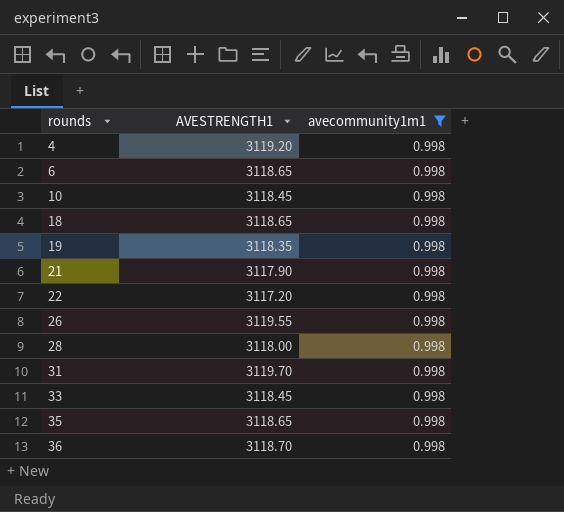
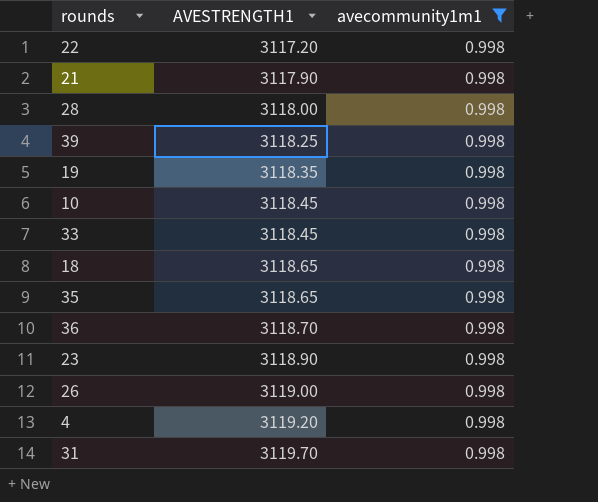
row order: rounds ascending -> AVESTRENGTH1 ascending
row 6: 3118.65 | 0.998 -> none
row 39: none -> 3118.25 | 0.998
row 23: none -> 3118.90 | 0.998
26 | AVESTRENGTH1: 3119.55 -> 3119.00

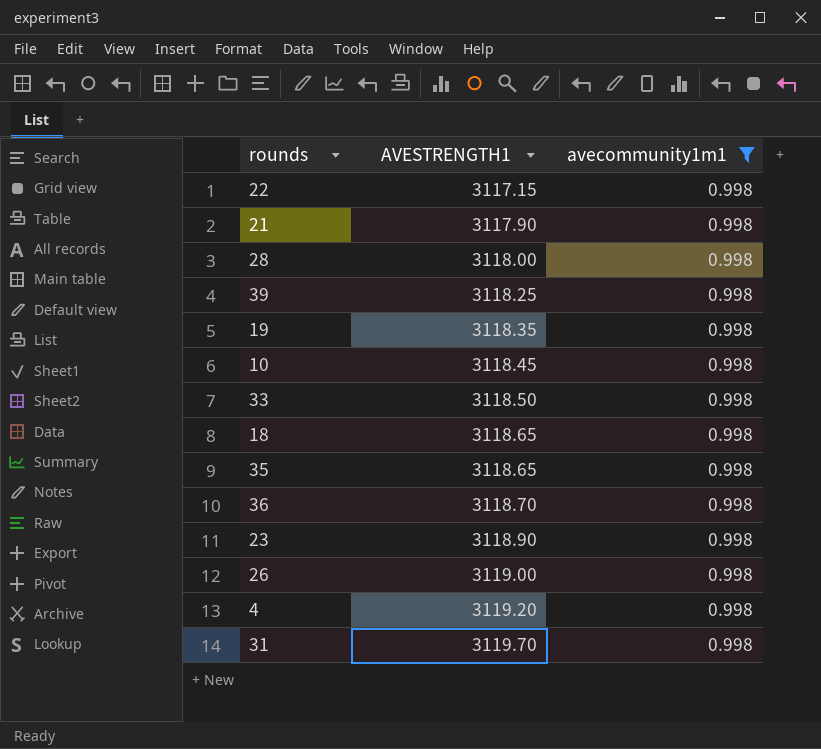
22 | AVESTRENGTH1: 3117.20 -> 3117.15
33 | AVESTRENGTH1: 3118.45 -> 3118.50

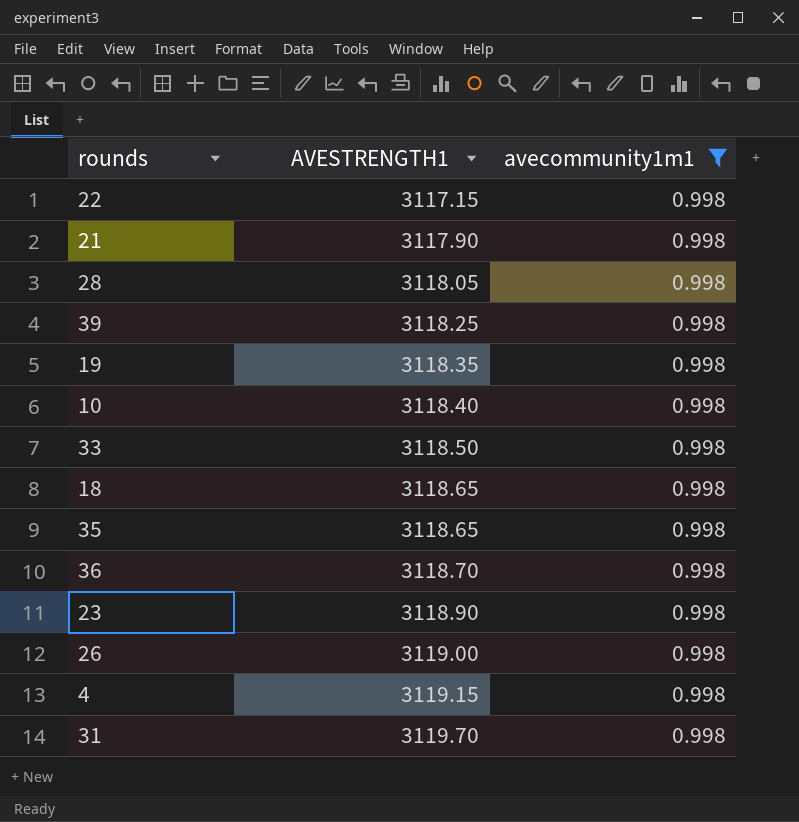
28 | AVESTRENGTH1: 3118.00 -> 3118.05
10 | AVESTRENGTH1: 3118.45 -> 3118.40
4 | AVESTRENGTH1: 3119.20 -> 3119.15

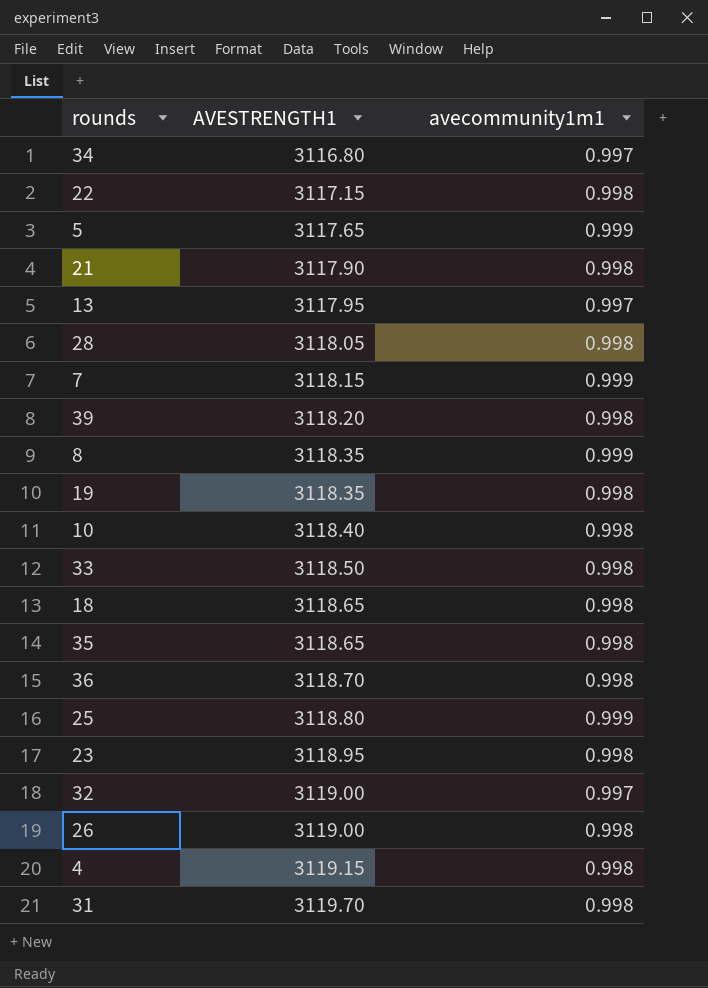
filter: avecommunity1m1 = 0.998 -> none
39 | AVESTRENGTH1: 3118.25 -> 3118.20
23 | AVESTRENGTH1: 3118.90 -> 3118.95

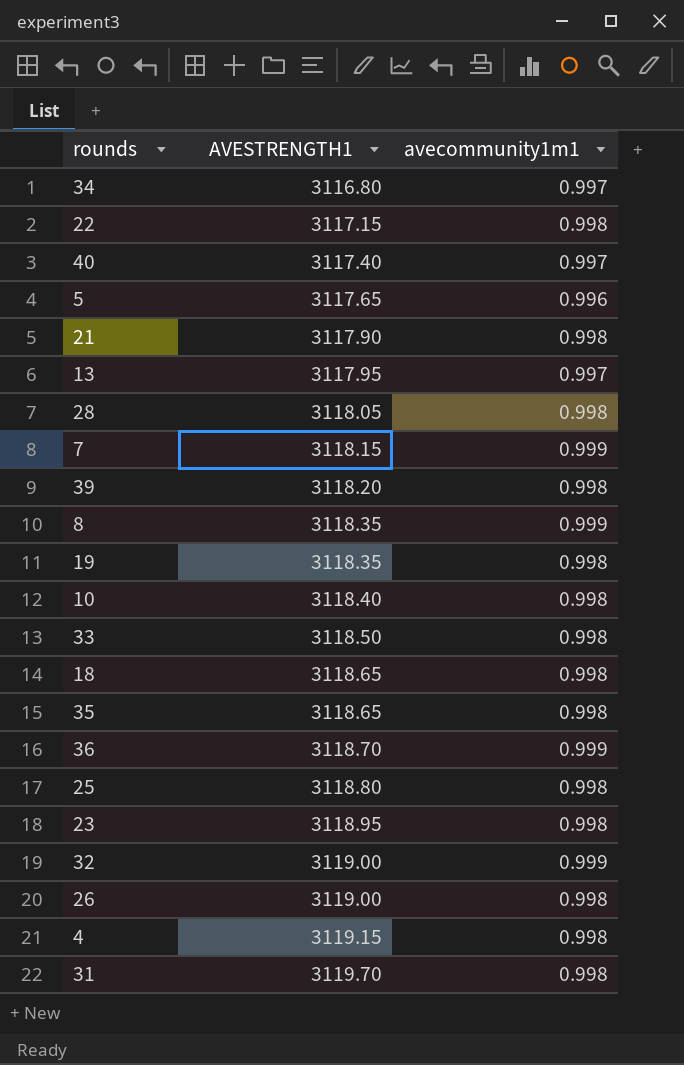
row 40: none -> 3117.40 | 0.997
5 | avecommunity1m1: 0.999 -> 0.996
36 | avecommunity1m1: 0.998 -> 0.999
25 | avecommunity1m1: 0.999 -> 0.998
32 | avecommunity1m1: 0.997 -> 0.999

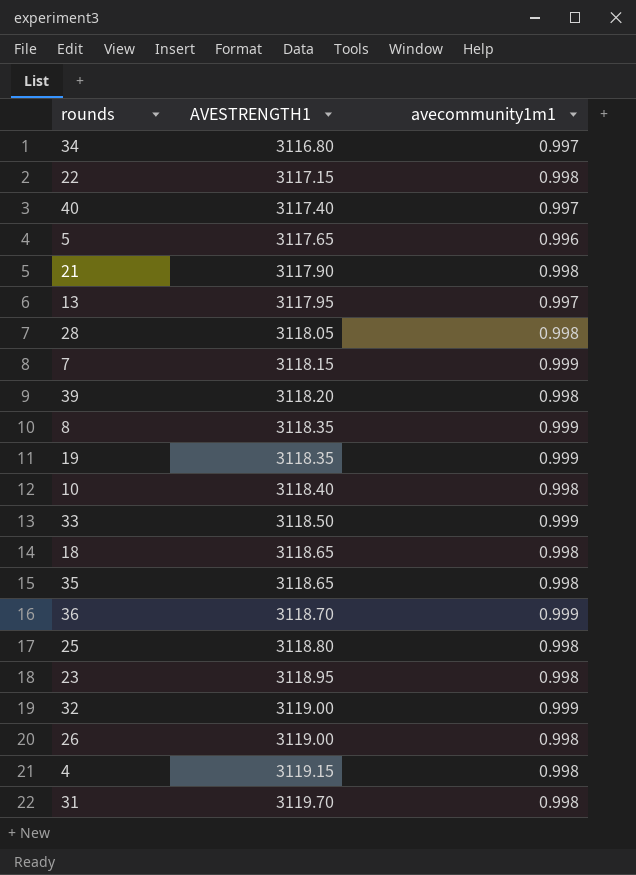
19 | avecommunity1m1: 0.998 -> 0.999
33 | avecommunity1m1: 0.998 -> 0.999

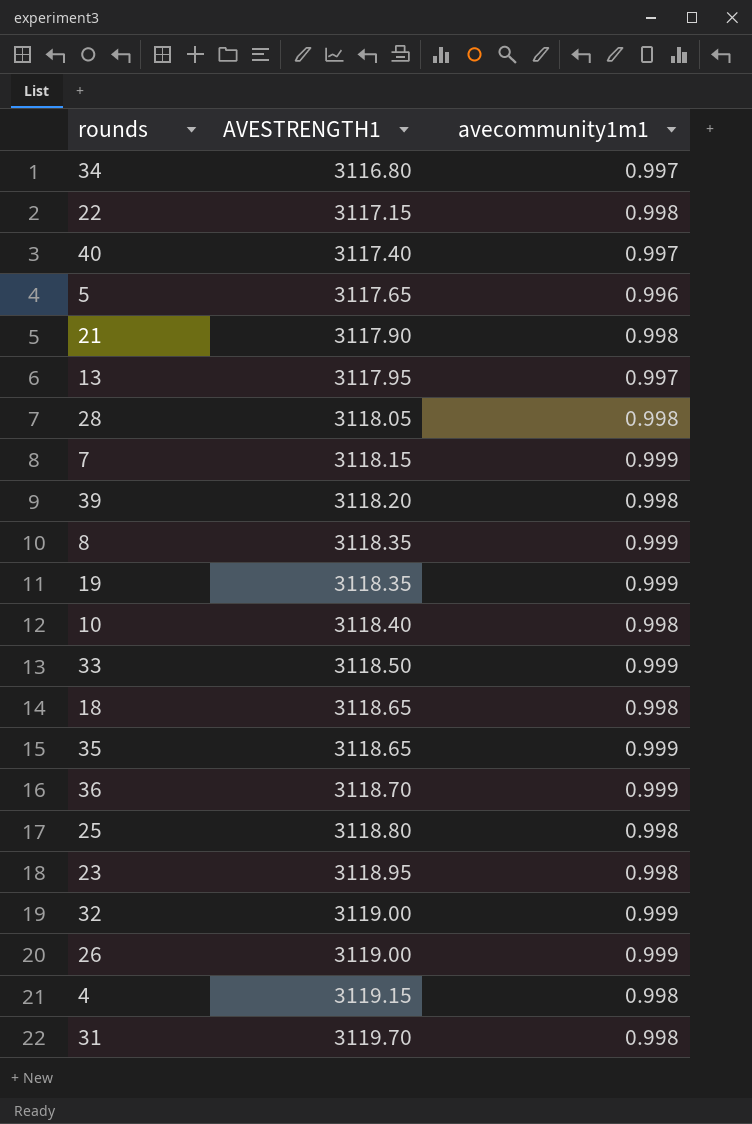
35 | avecommunity1m1: 0.998 -> 0.999
26 | avecommunity1m1: 0.998 -> 0.999

